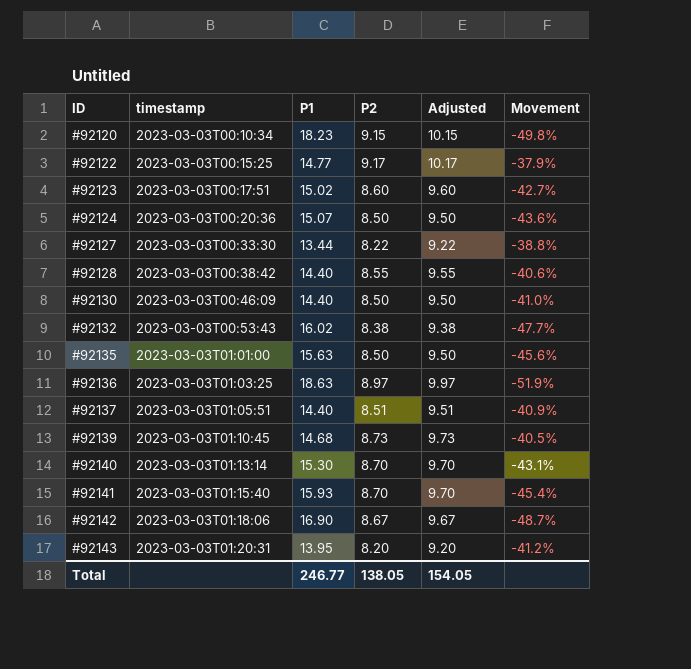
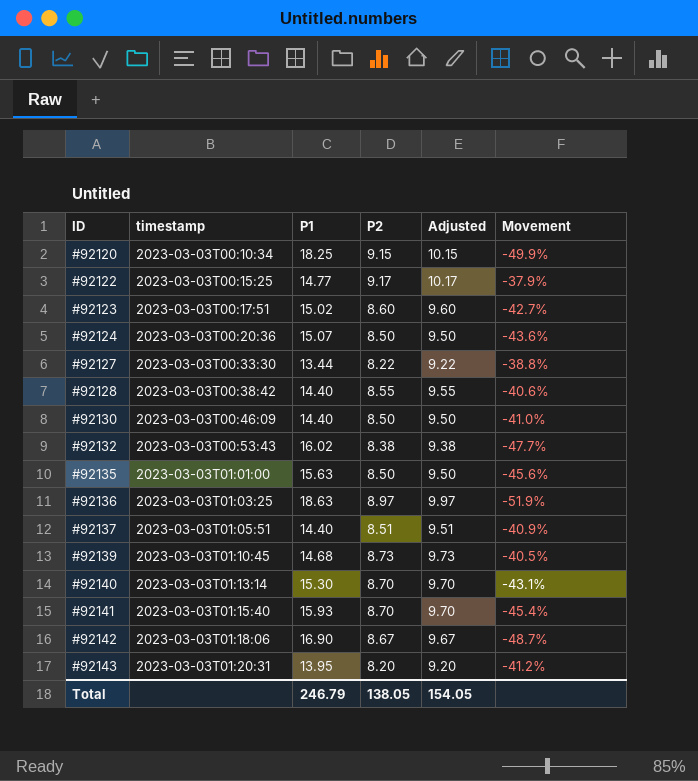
#92120 | P1: 18.23 -> 18.25
#92120 | Movement: -49.8% -> -49.9%
Total | P1: 246.77 -> 246.79

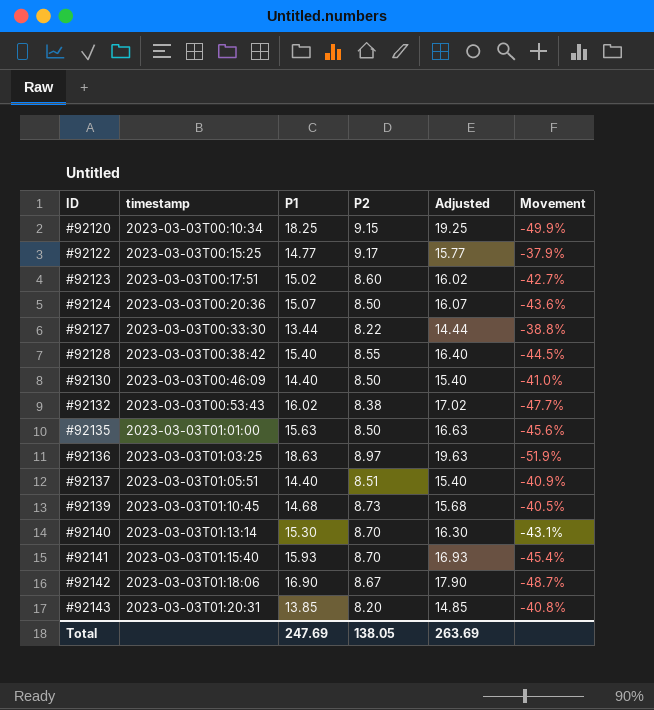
column Adjusted | formula: [P2] + 1 -> [P1] + 1
#92128 | P1: 14.40 -> 15.40
#92128 | Movement: -40.6% -> -44.5%
#92143 | P1: 13.95 -> 13.85
#92143 | Movement: -41.2% -> -40.8%
Total | P1: 246.79 -> 247.69
Total | Adjusted: 154.05 -> 263.69

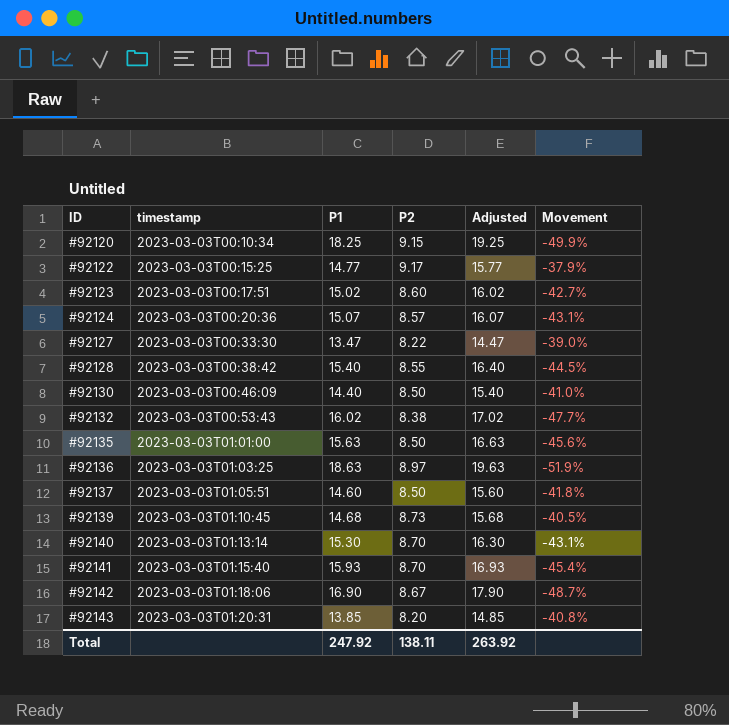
#92124 | P2: 8.50 -> 8.57
#92124 | Movement: -43.6% -> -43.1%
#92127 | P1: 13.44 -> 13.47
#92127 | Adjusted: 14.44 -> 14.47
#92127 | Movement: -38.8% -> -39.0%
#92137 | P1: 14.40 -> 14.60
#92137 | P2: 8.51 -> 8.50
#92137 | Adjusted: 15.40 -> 15.60
#92137 | Movement: -40.9% -> -41.8%
Total | P1: 247.69 -> 247.92
Total | P2: 138.05 -> 138.11
Total | Adjusted: 263.69 -> 263.92

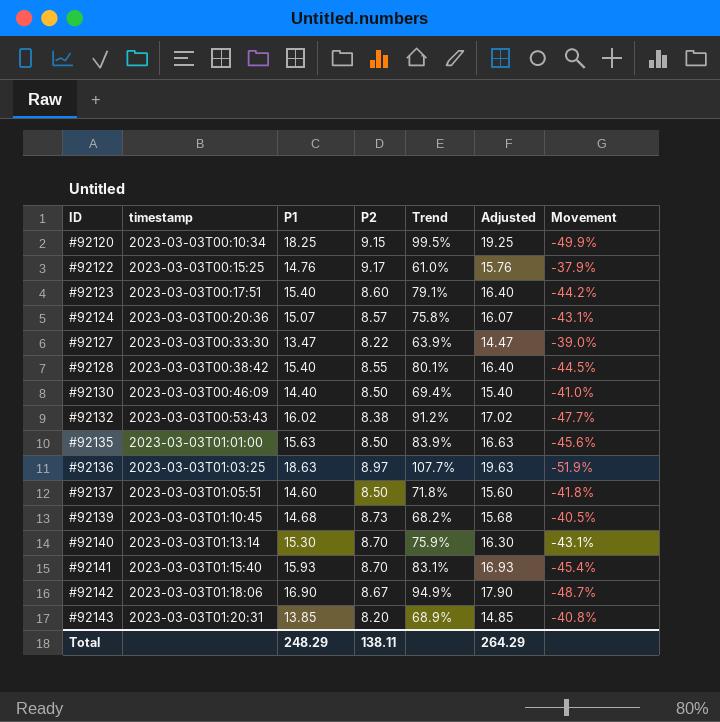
column Trend | formula: none -> ([P1] - [P2]) / [P2]
#92122 | P1: 14.77 -> 14.76
#92122 | Adjusted: 15.77 -> 15.76
#92123 | P1: 15.02 -> 15.40
#92123 | Adjusted: 16.02 -> 16.40
#92123 | Movement: -42.7% -> -44.2%
Total | P1: 247.92 -> 248.29
Total | Adjusted: 263.92 -> 264.29

